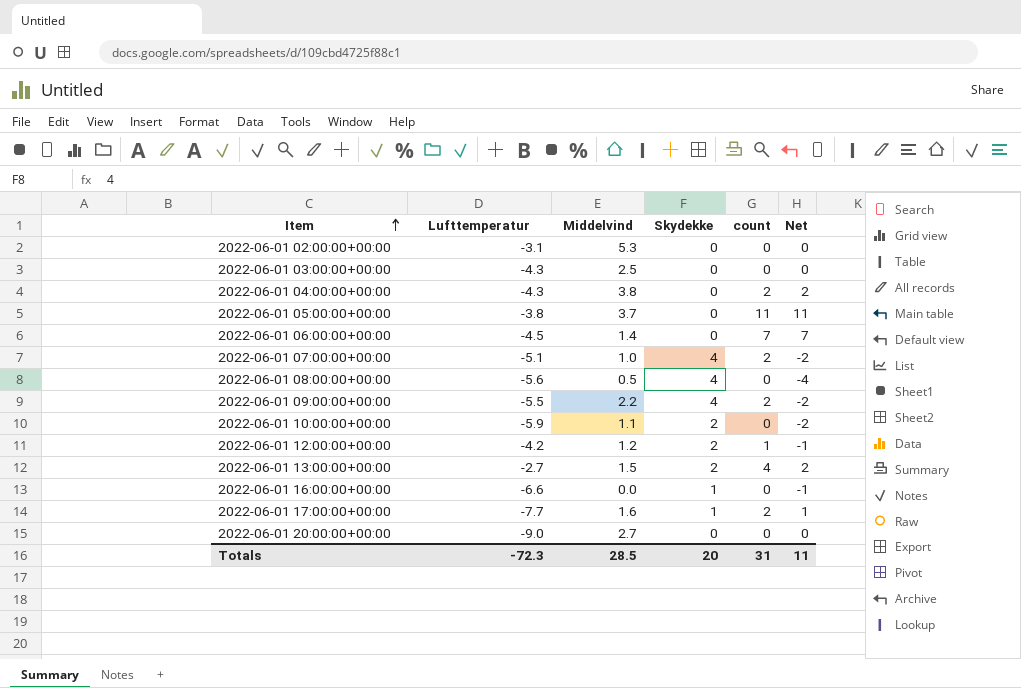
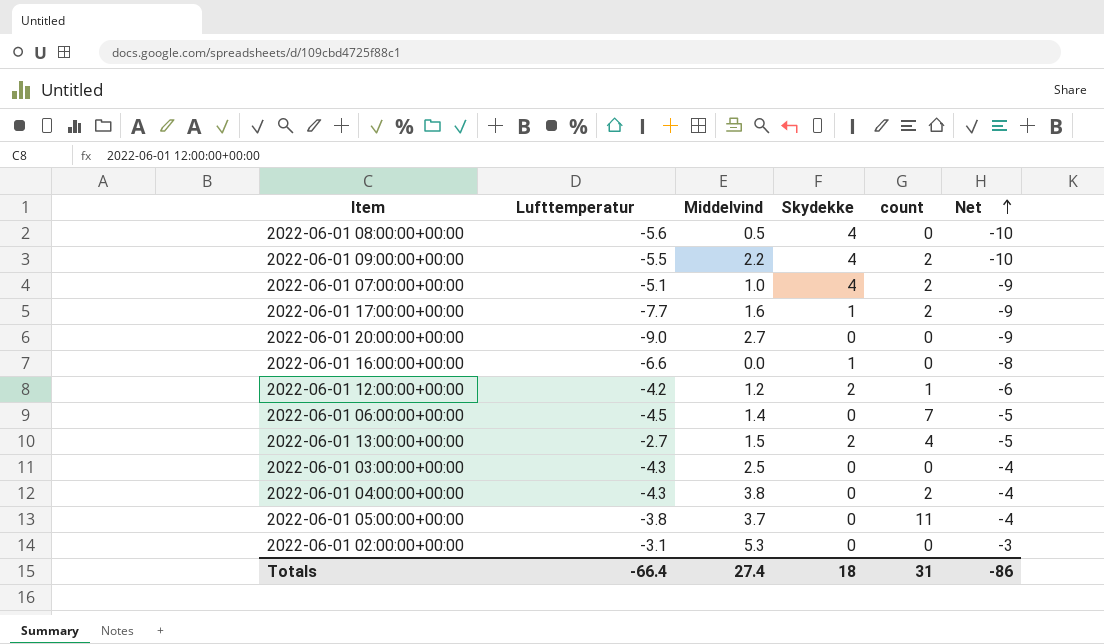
row order: Item ascending -> Net ascending
column Net | formula: [count] - [Skydekke] -> [Lufttemperatur] - [Skydekke]
row 2022-06-01 10:00:00+00:00: -5.9 | 1.1 | 2 | 0 | -2 -> none
Totals | Lufttemperatur: -72.3 -> -66.4
Totals | Middelvind: 28.5 -> 27.4
Totals | Skydekke: 20 -> 18
Totals | Net: 11 -> -86

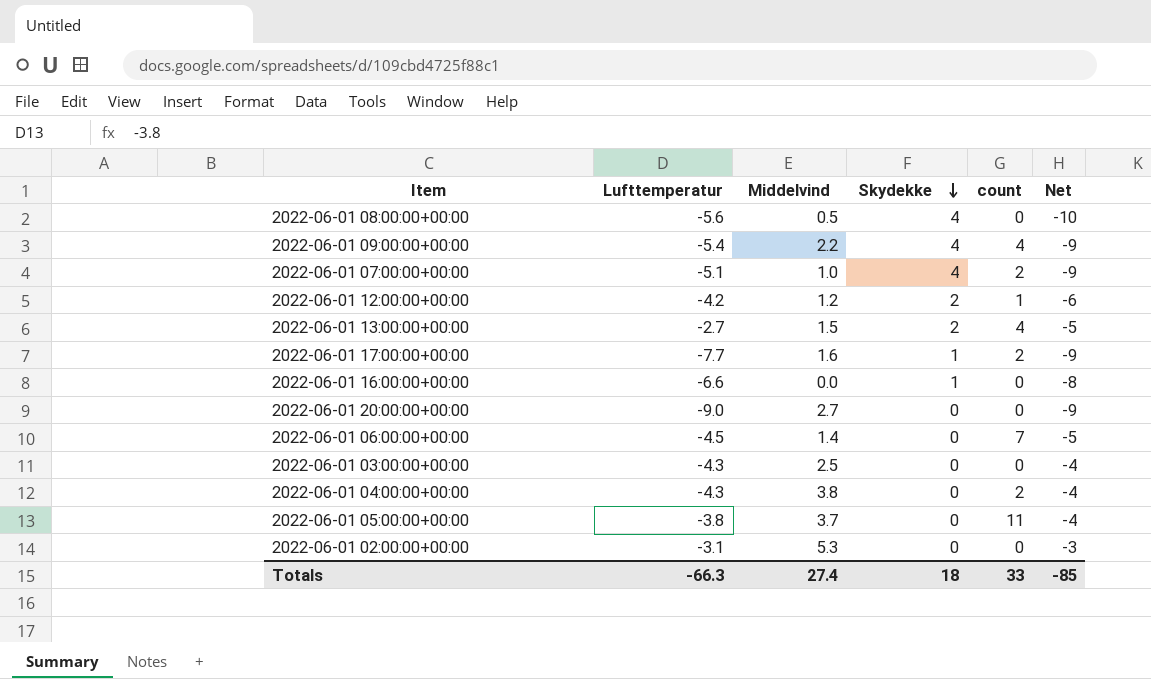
row order: Net ascending -> Skydekke descending
2022-06-01 09:00:00+00:00 | Lufttemperatur: -5.5 -> -5.4
2022-06-01 09:00:00+00:00 | count: 2 -> 4
2022-06-01 09:00:00+00:00 | Net: -10 -> -9
Totals | Lufttemperatur: -66.4 -> -66.3
Totals | count: 31 -> 33
Totals | Net: -86 -> -85

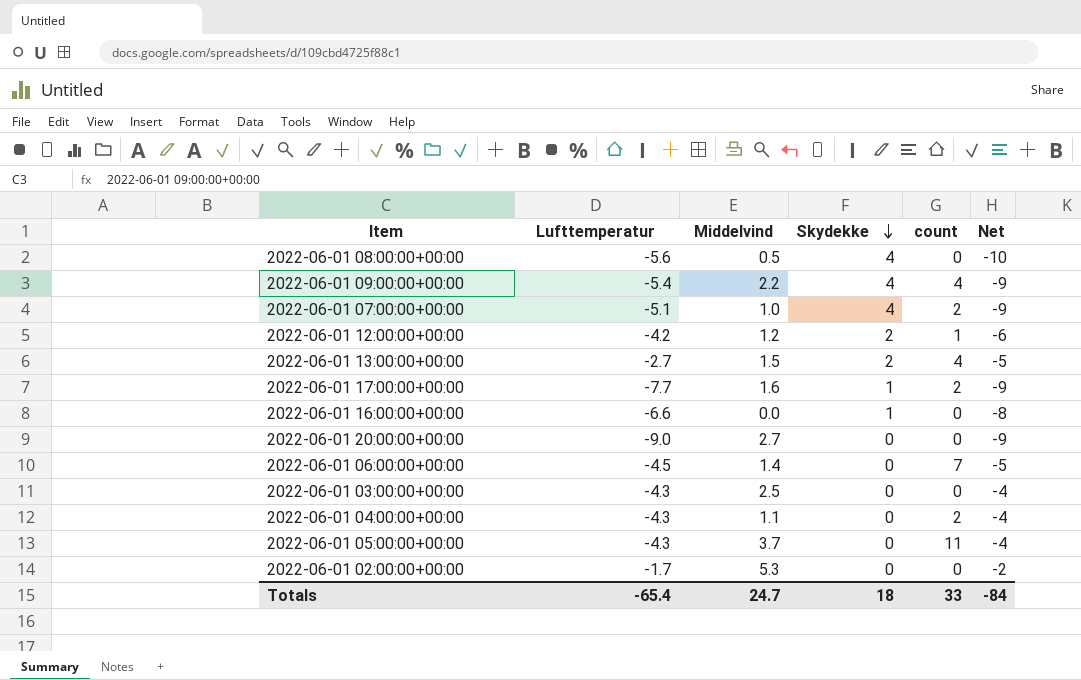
2022-06-01 04:00:00+00:00 | Middelvind: 3.8 -> 1.1
2022-06-01 05:00:00+00:00 | Lufttemperatur: -3.8 -> -4.3
2022-06-01 02:00:00+00:00 | Lufttemperatur: -3.1 -> -1.7
2022-06-01 02:00:00+00:00 | Net: -3 -> -2
Totals | Lufttemperatur: -66.3 -> -65.4
Totals | Middelvind: 27.4 -> 24.7
Totals | Net: -85 -> -84

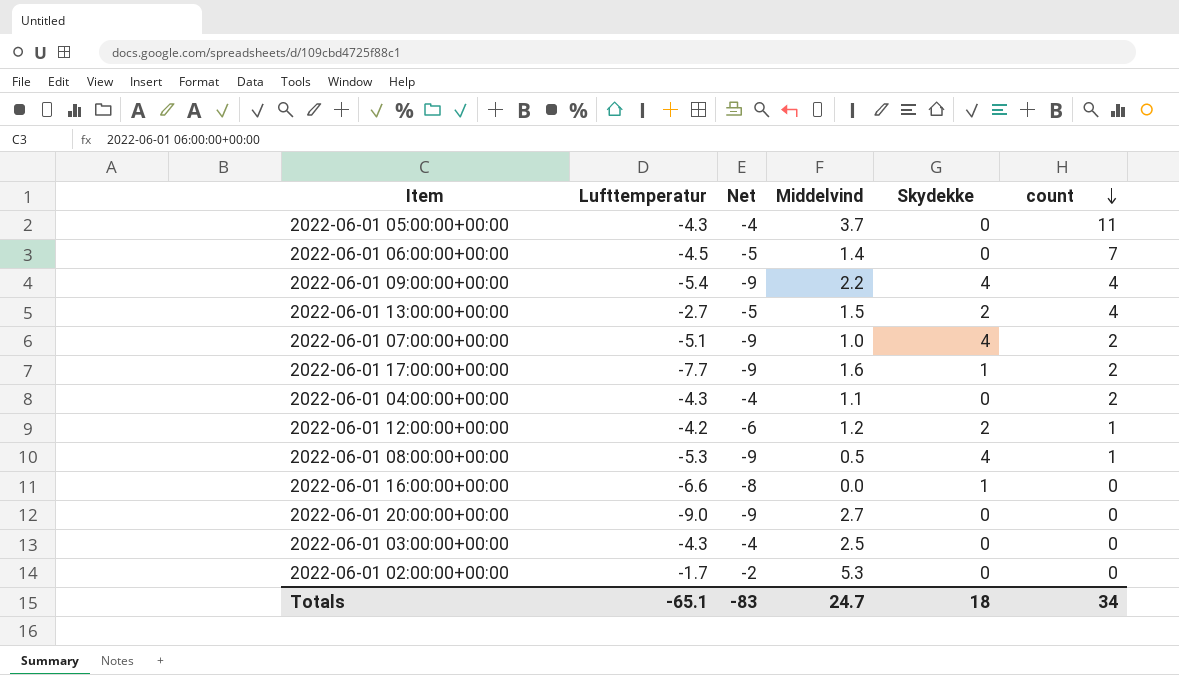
row order: Skydekke descending -> count descending
column Net | position: 6 -> 3
2022-06-01 08:00:00+00:00 | Lufttemperatur: -5.6 -> -5.3
2022-06-01 08:00:00+00:00 | Net: -10 -> -9
2022-06-01 08:00:00+00:00 | count: 0 -> 1
Totals | Lufttemperatur: -65.4 -> -65.1
Totals | Net: -84 -> -83
Totals | count: 33 -> 34

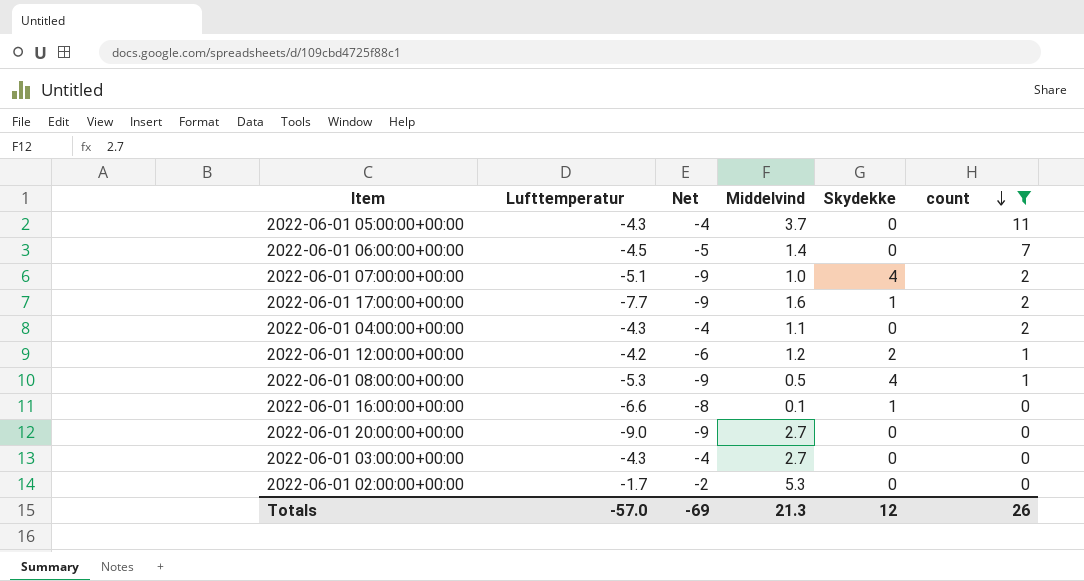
filter: none -> count != 4
2022-06-01 16:00:00+00:00 | Middelvind: 0.0 -> 0.1
2022-06-01 03:00:00+00:00 | Middelvind: 2.5 -> 2.7
Totals | Lufttemperatur: -65.1 -> -57.0
Totals | Net: -83 -> -69
Totals | Middelvind: 24.7 -> 21.3
Totals | Skydekke: 18 -> 12
Totals | count: 34 -> 26

